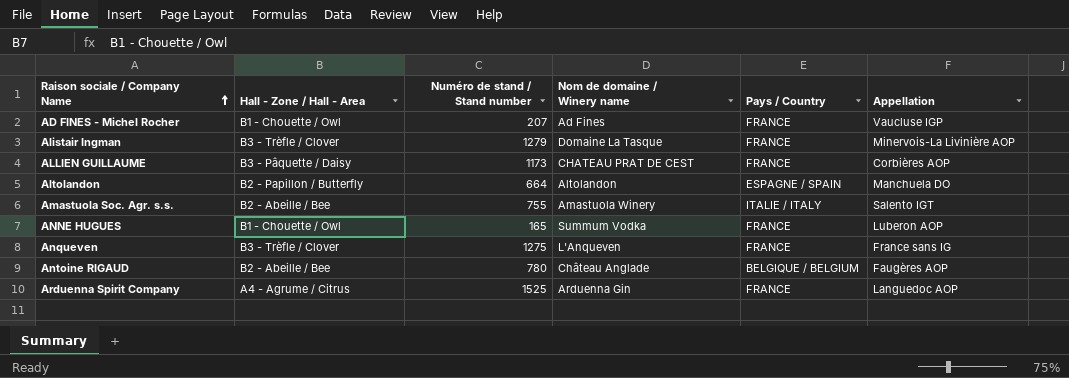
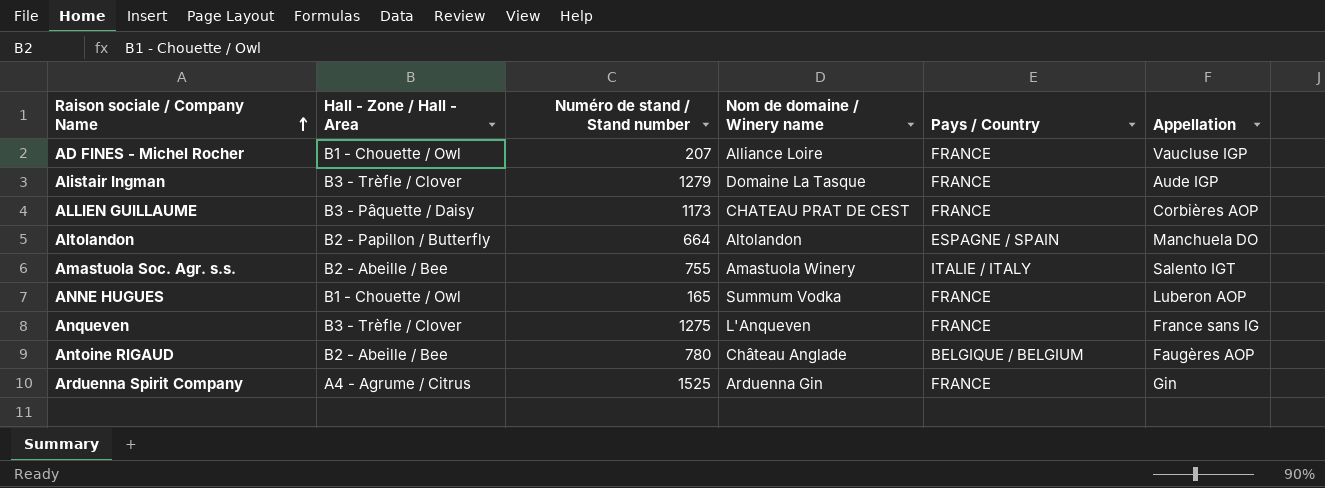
AD FINES - Michel Rocher | Nom de domaine / Winery name: Ad Fines -> Alliance Loire
Alistair Ingman | Appellation: Minervois-La Livinière AOP -> Aude IGP
Arduenna Spirit Company | Appellation: Languedoc AOP -> Gin

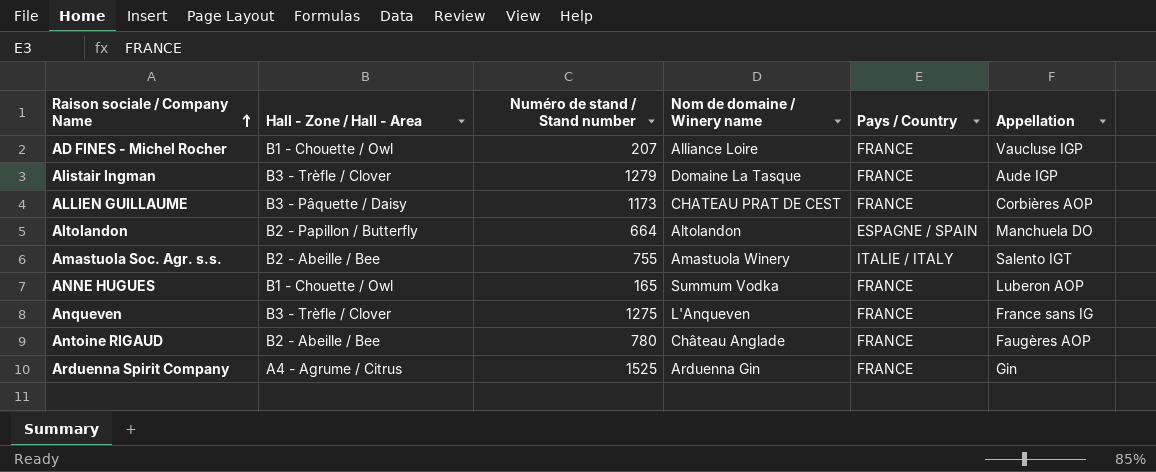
Antoine RIGAUD | Pays / Country: BELGIQUE / BELGIUM -> FRANCE

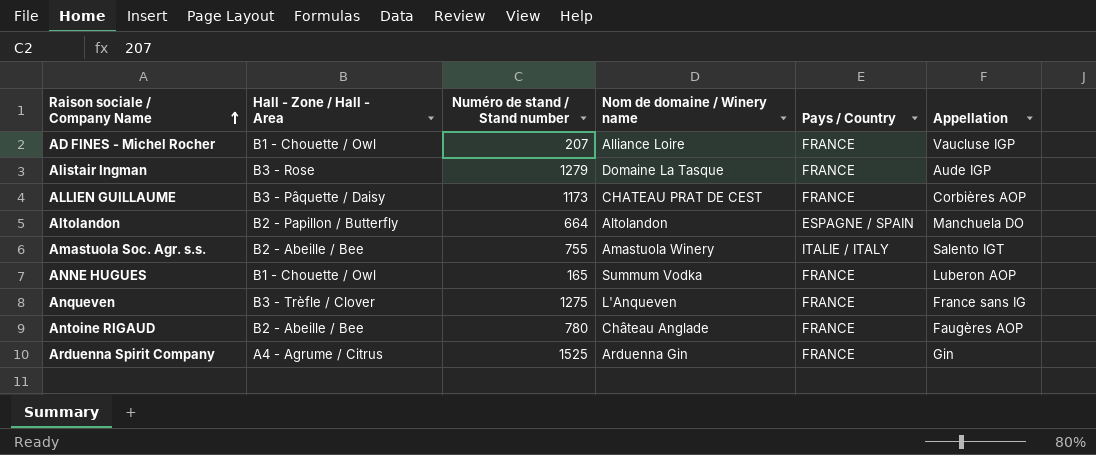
Alistair Ingman | Hall - Zone / Hall - Area: B3 - Trèfle / Clover -> B3 - Rose

